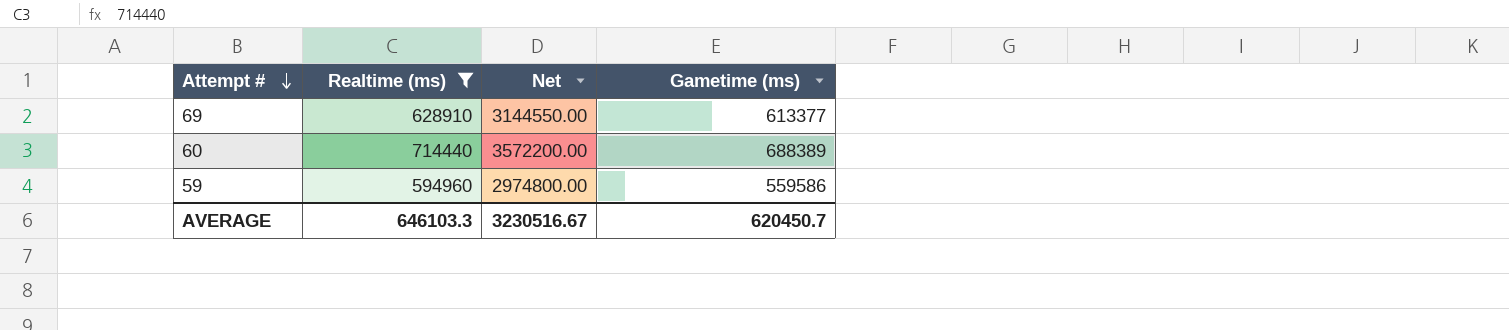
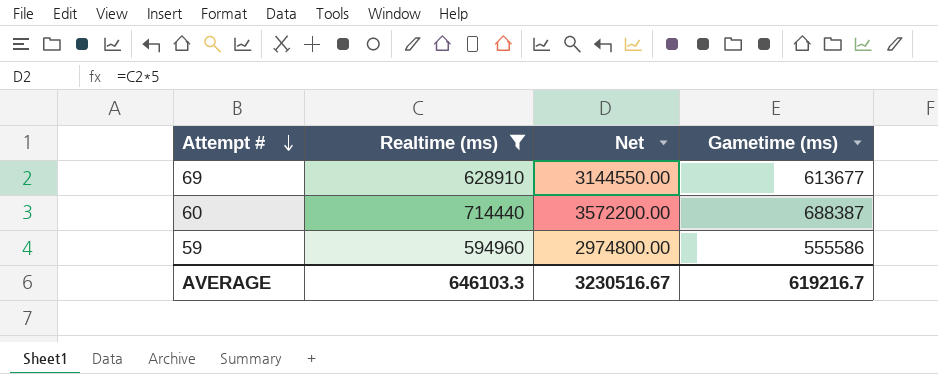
69 | Gametime (ms): 613377 -> 613677
60 | Gametime (ms): 688389 -> 688387
59 | Gametime (ms): 559586 -> 555586
AVERAGE | Gametime (ms): 620450.7 -> 619216.7

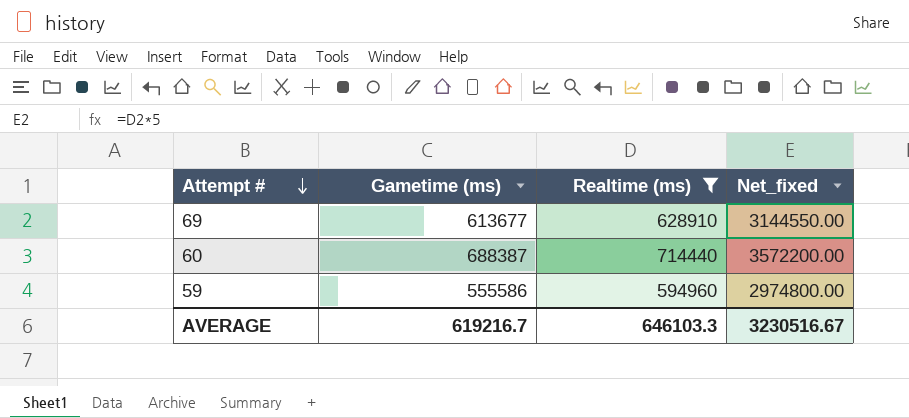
column Gametime (ms) | position: 4 -> 2
column name: Net -> Net_fixed

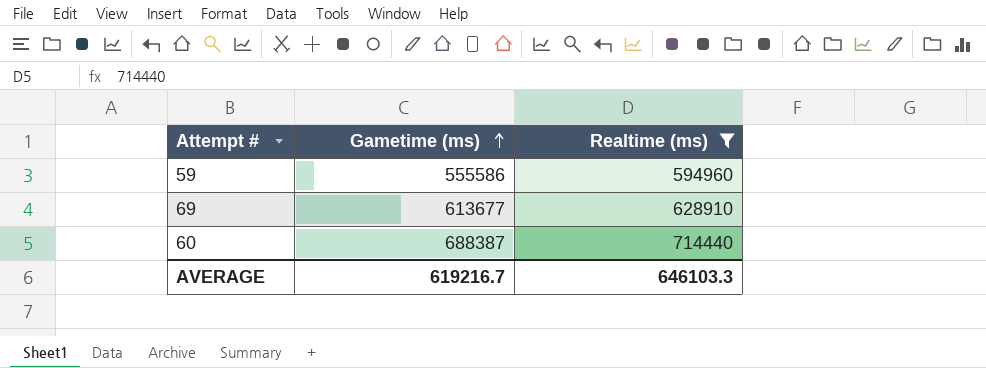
row order: Attempt # descending -> Gametime (ms) ascending
column Net_fixed | formula: [Realtime (ms)] * 5 -> none

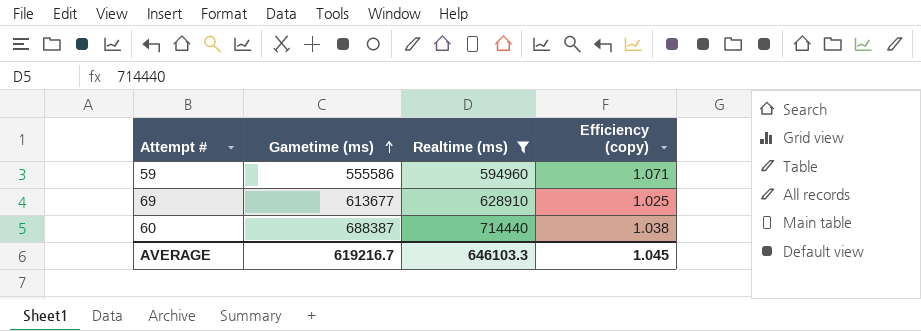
column Efficiency (copy) | formula: none -> [Realtime (ms)] / [Gametime (ms)]

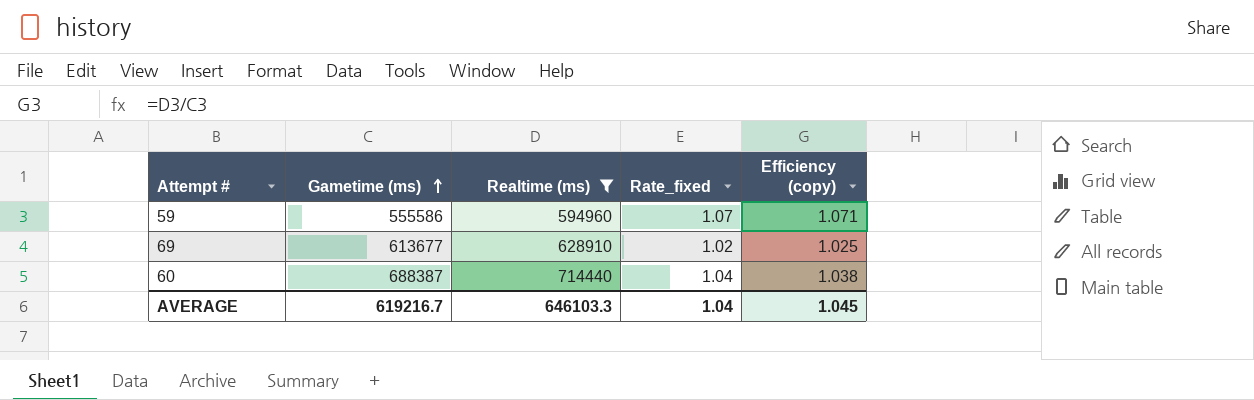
column Rate_fixed | formula: none -> [Realtime (ms)] / [Gametime (ms)]

